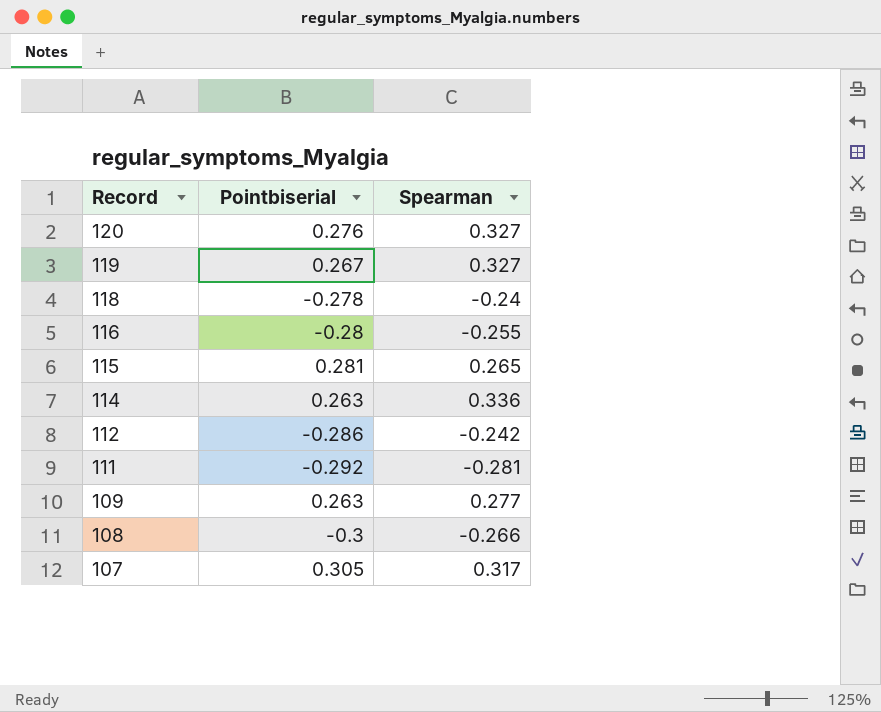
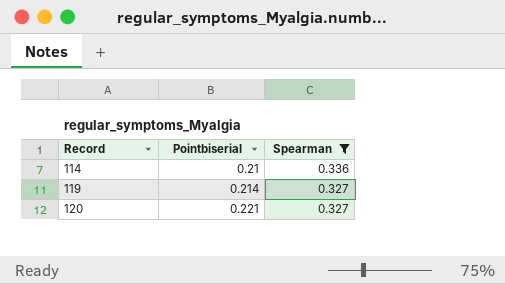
filter: none -> Spearman >= 0.327
row order: Record descending -> Record ascending
114 | Pointbiserial: 0.263 -> 0.21
119 | Pointbiserial: 0.267 -> 0.214
120 | Pointbiserial: 0.276 -> 0.221

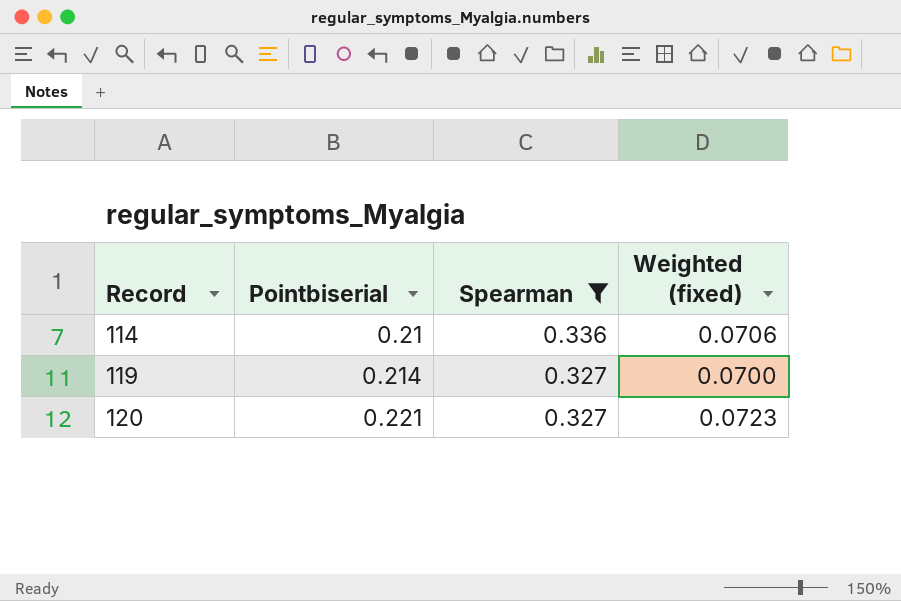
column Weighted (fixed) | formula: none -> [Pointbiserial] * [Spearman]

